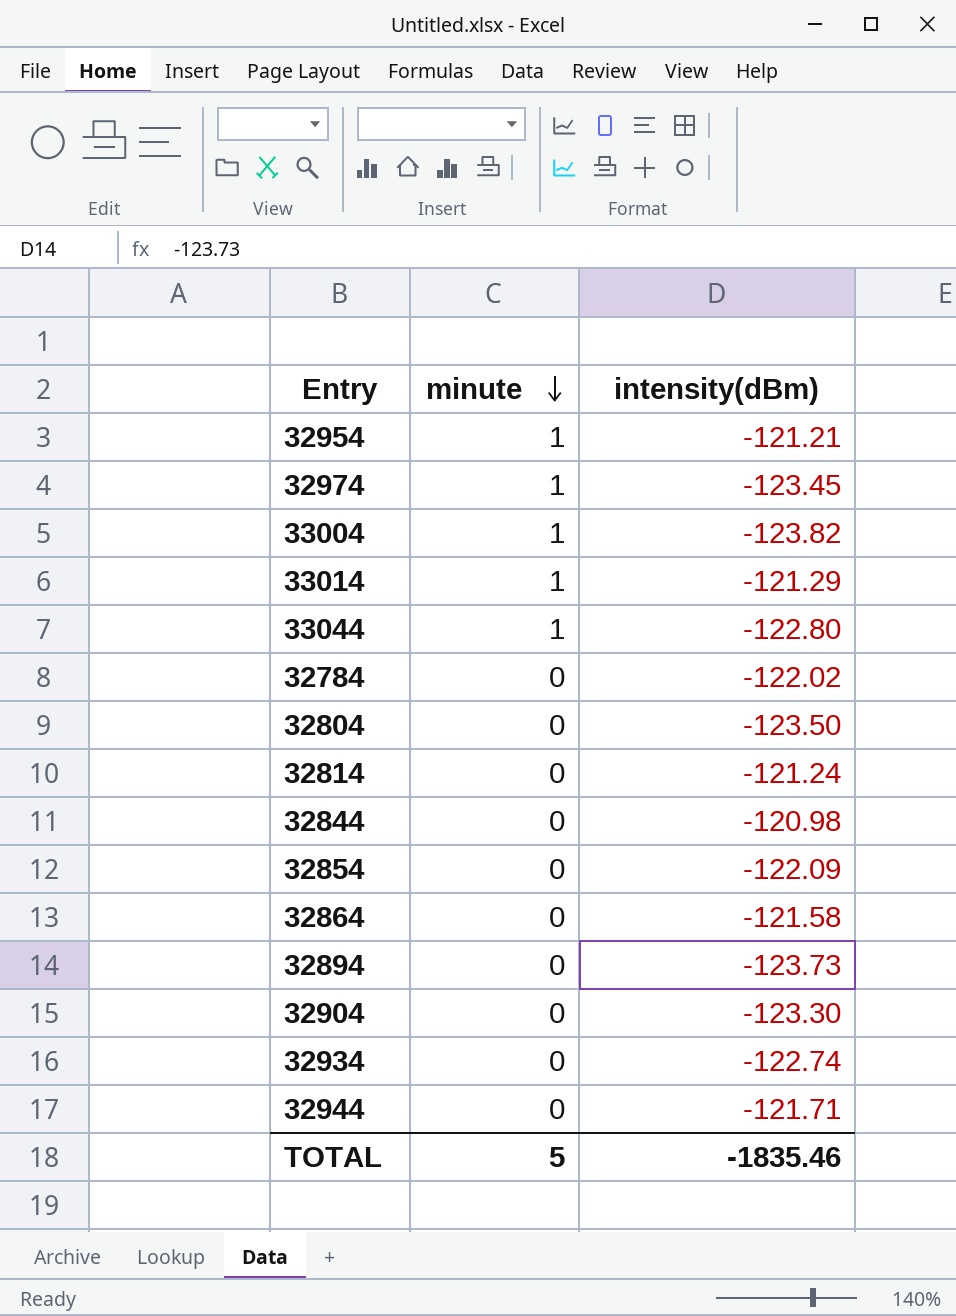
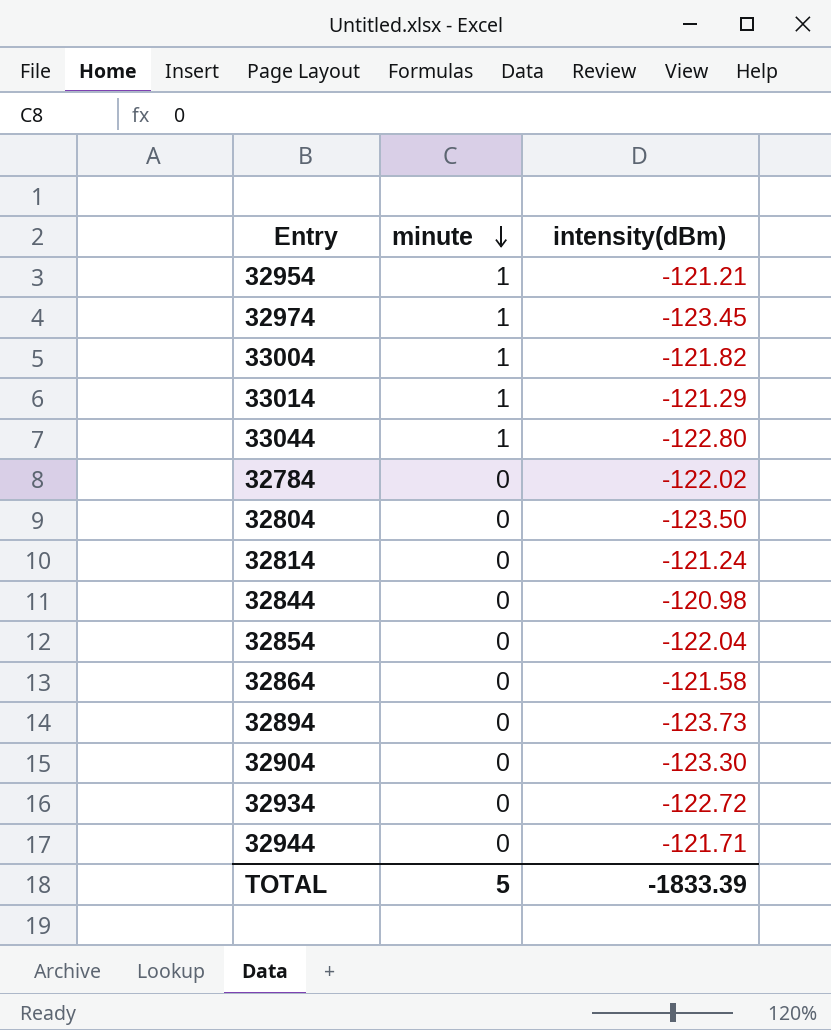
33004 | intensity(dBm): -123.82 -> -121.82
32854 | intensity(dBm): -122.09 -> -122.04
32934 | intensity(dBm): -122.74 -> -122.72
TOTAL | intensity(dBm): -1835.46 -> -1833.39

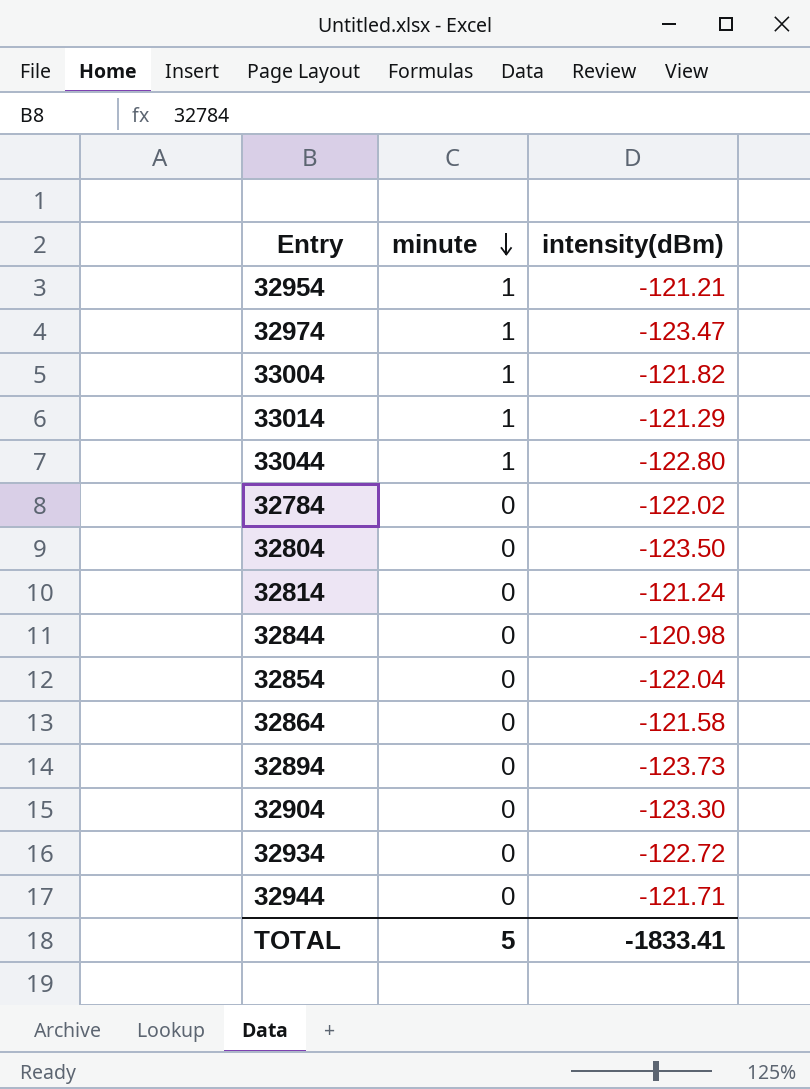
32974 | intensity(dBm): -123.45 -> -123.47
TOTAL | intensity(dBm): -1833.39 -> -1833.41

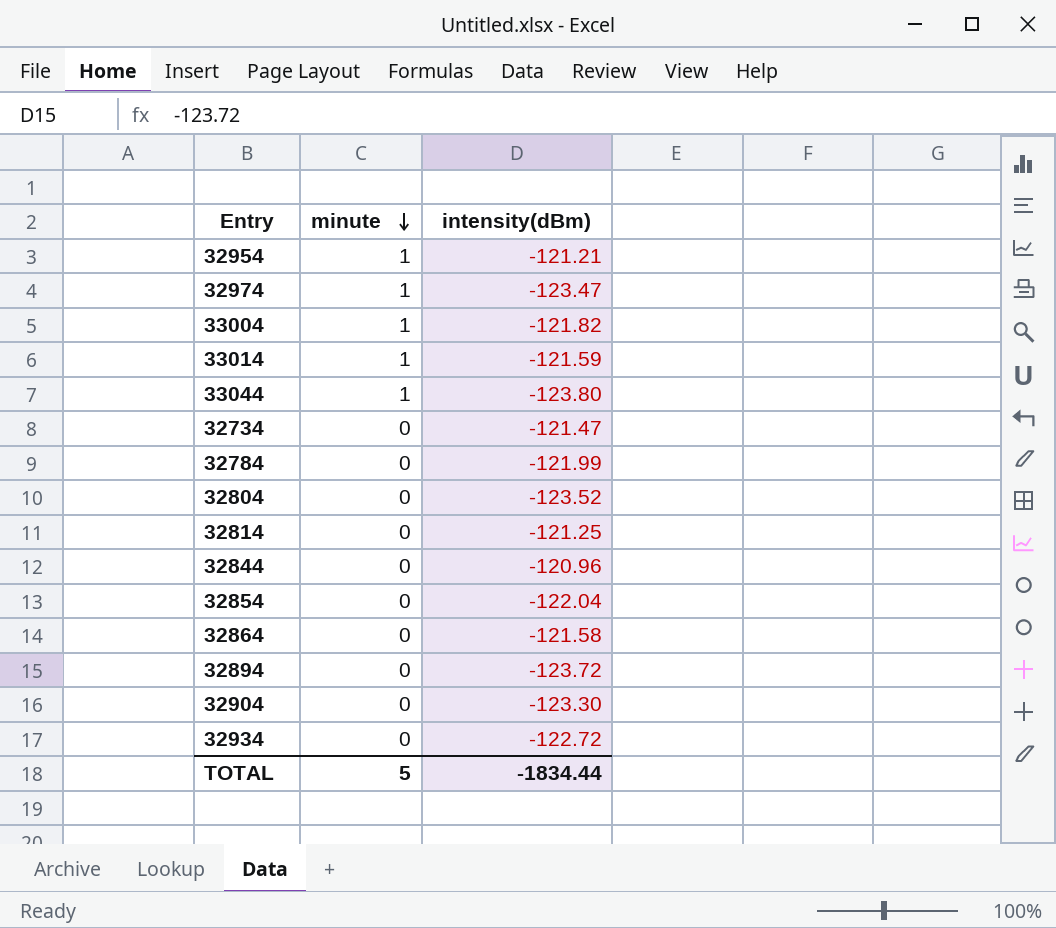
row 32944: 0 | -121.71 -> none
33014 | intensity(dBm): -121.29 -> -121.59
33044 | intensity(dBm): -122.80 -> -123.80
row 32734: none -> 0 | -121.47
32784 | intensity(dBm): -122.02 -> -121.99
32804 | intensity(dBm): -123.50 -> -123.52
32814 | intensity(dBm): -121.24 -> -121.25
32844 | intensity(dBm): -120.98 -> -120.96
32894 | intensity(dBm): -123.73 -> -123.72
TOTAL | intensity(dBm): -1833.41 -> -1834.44

